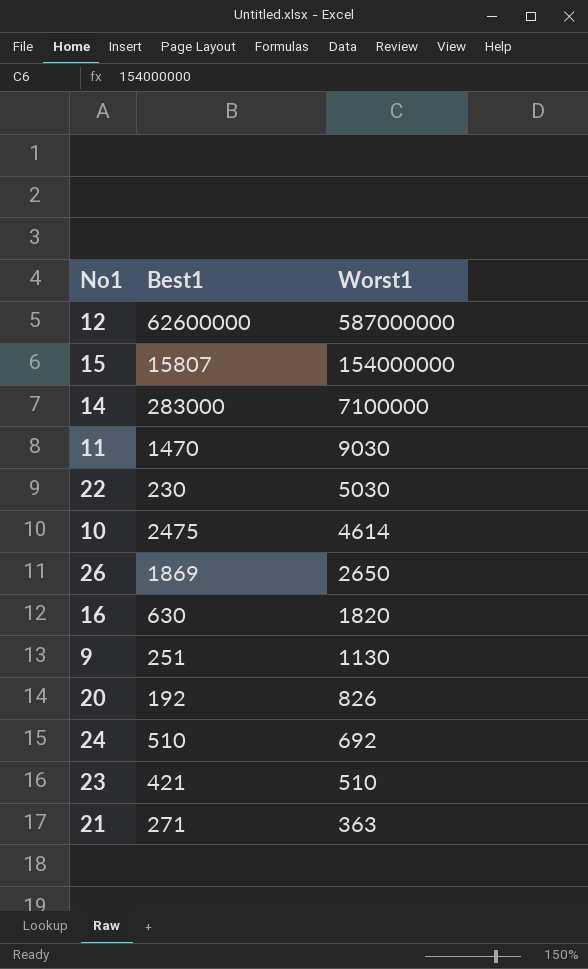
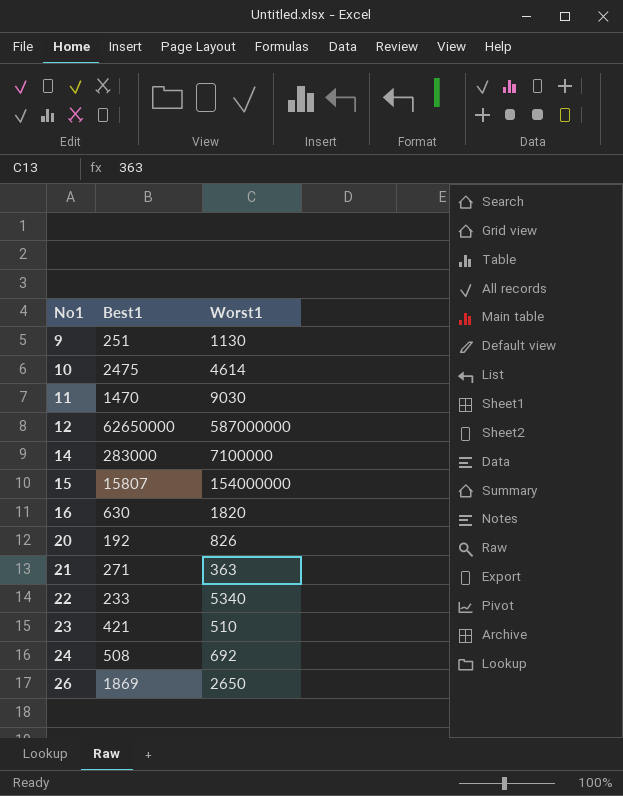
row order: Worst1 descending -> No1 ascending
12 | Best1: 62600000 -> 62650000
22 | Best1: 230 -> 233
22 | Worst1: 5030 -> 5340
24 | Best1: 510 -> 508

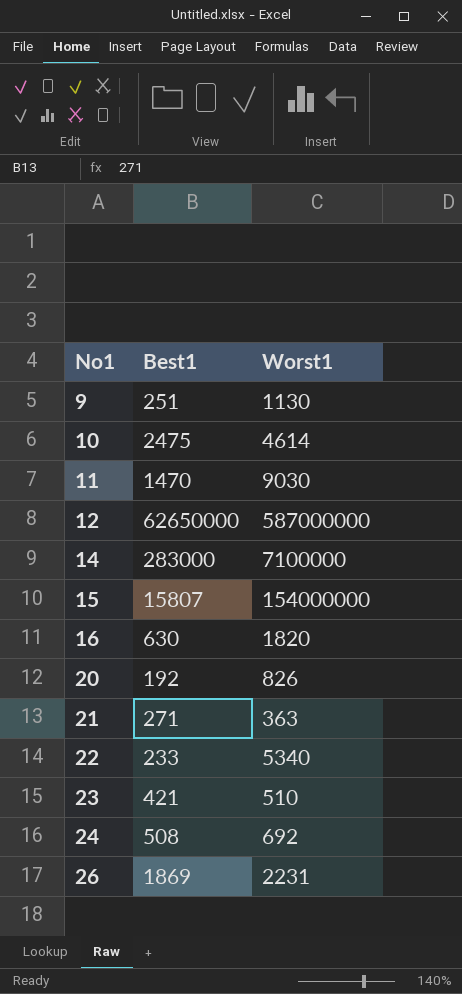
26 | Worst1: 2650 -> 2231

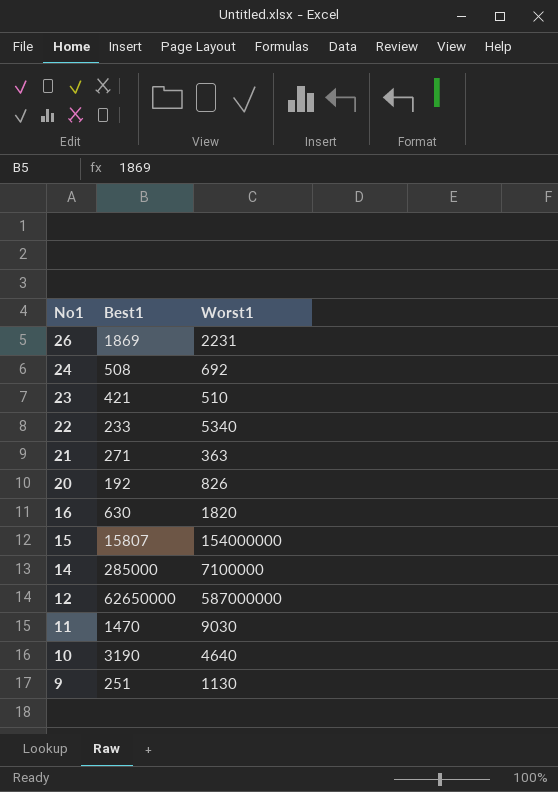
row order: No1 ascending -> No1 descending
14 | Best1: 283000 -> 285000
10 | Best1: 2475 -> 3190
10 | Worst1: 4614 -> 4640

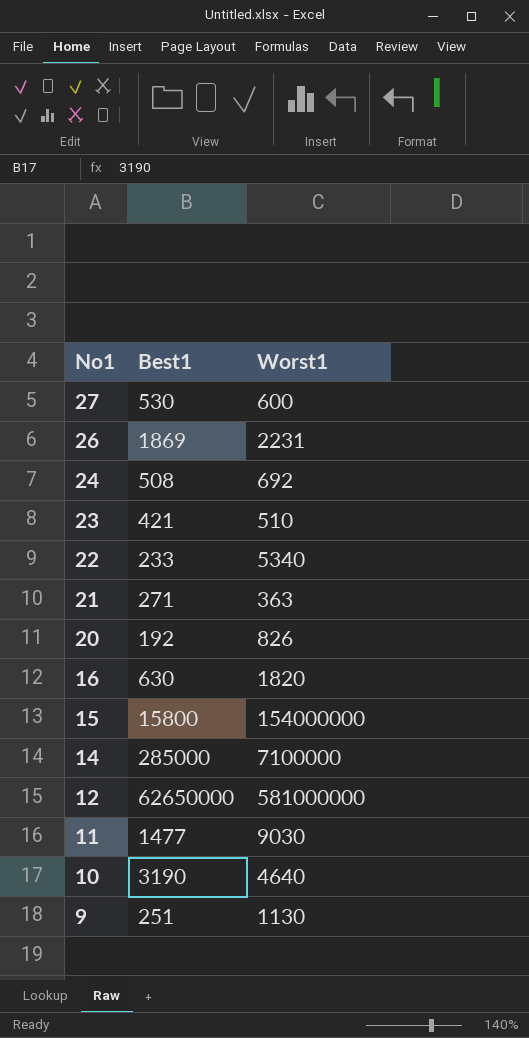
row 27: none -> 530 | 600
15 | Best1: 15807 -> 15800
12 | Worst1: 587000000 -> 581000000
11 | Best1: 1470 -> 1477

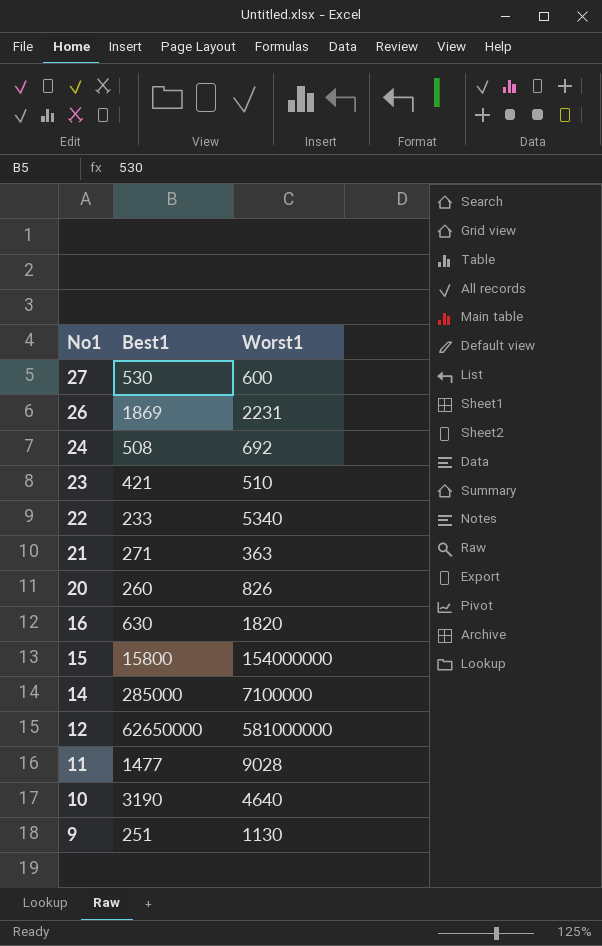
20 | Best1: 192 -> 260
11 | Worst1: 9030 -> 9028

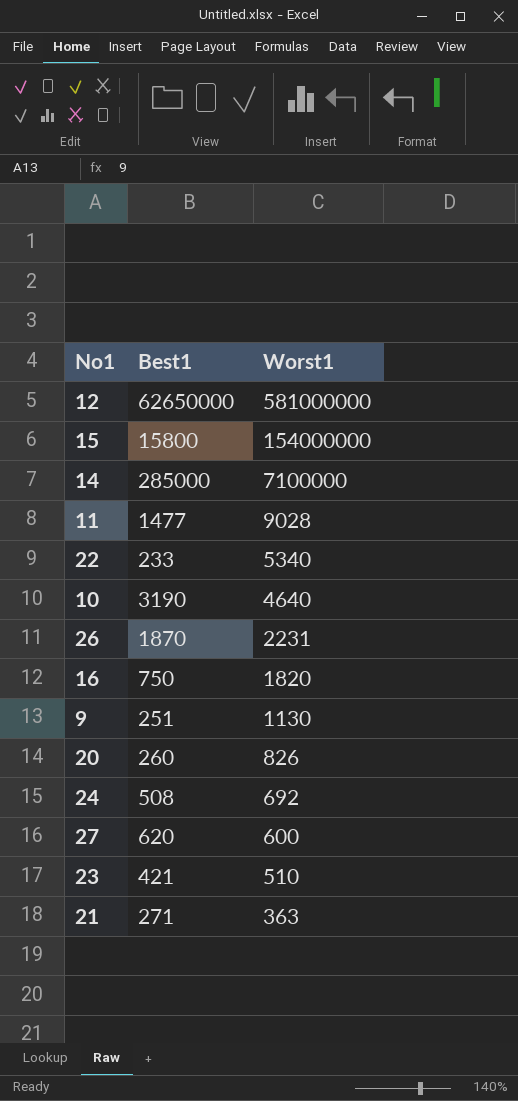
row order: No1 descending -> Worst1 descending
26 | Best1: 1869 -> 1870
16 | Best1: 630 -> 750
27 | Best1: 530 -> 620

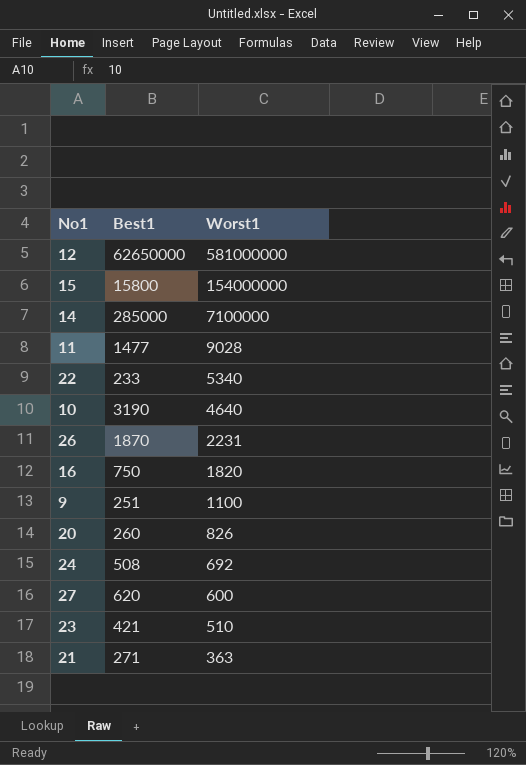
9 | Worst1: 1130 -> 1100

